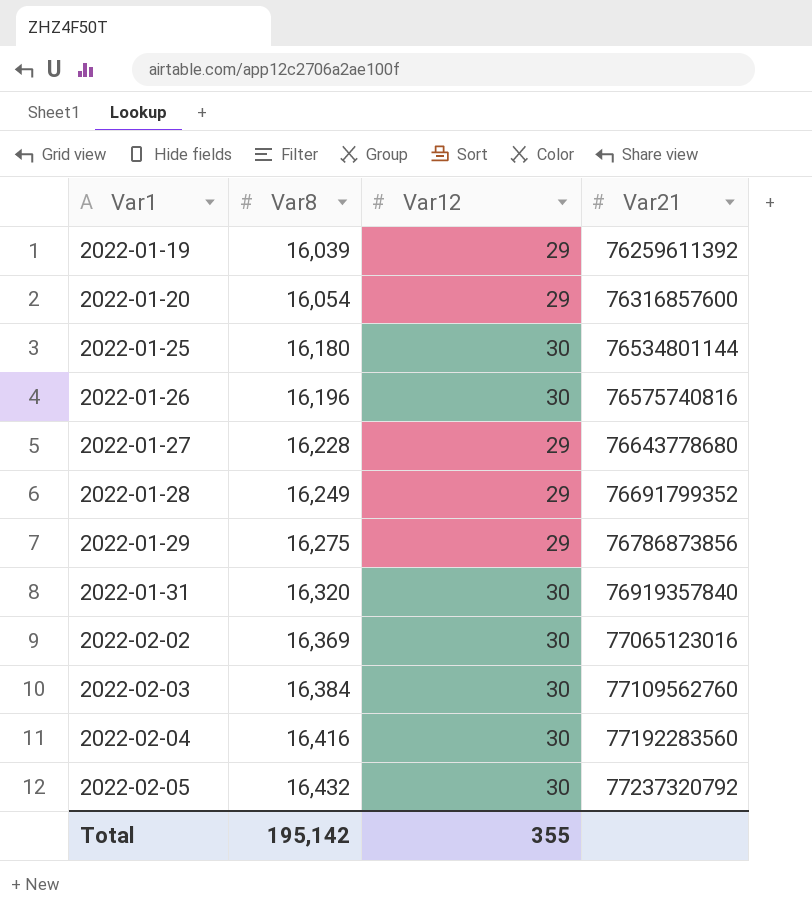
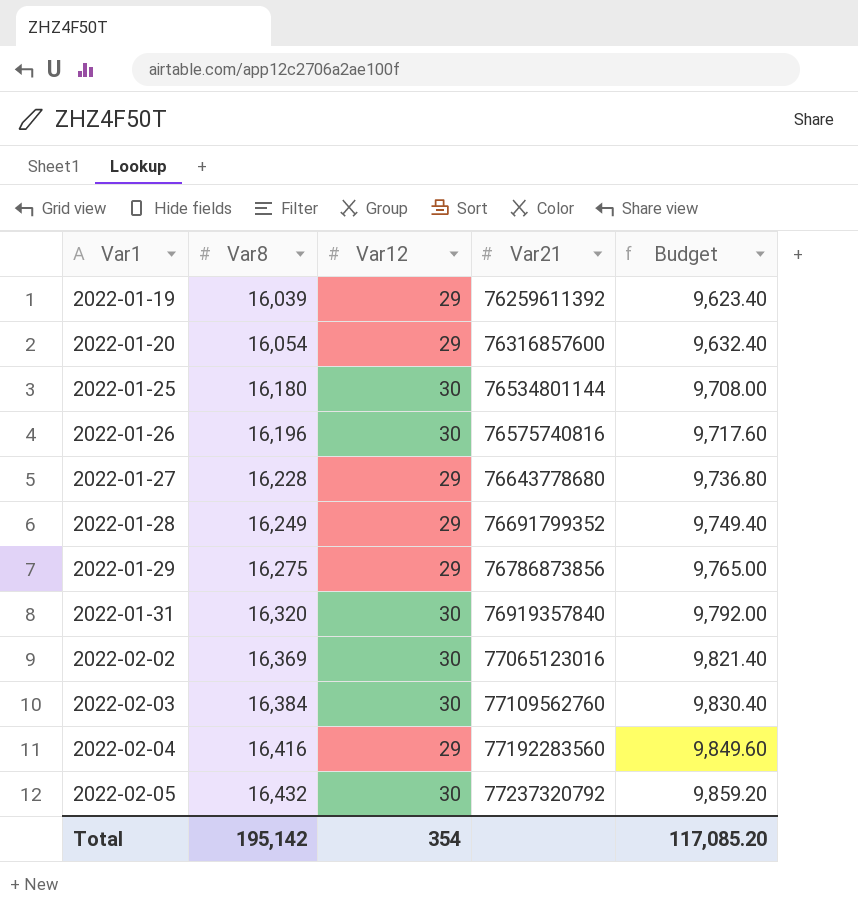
column Budget | formula: none -> [Var8] * 0.6
2022-02-04 | Var12: 30 -> 29
Total | Var12: 355 -> 354

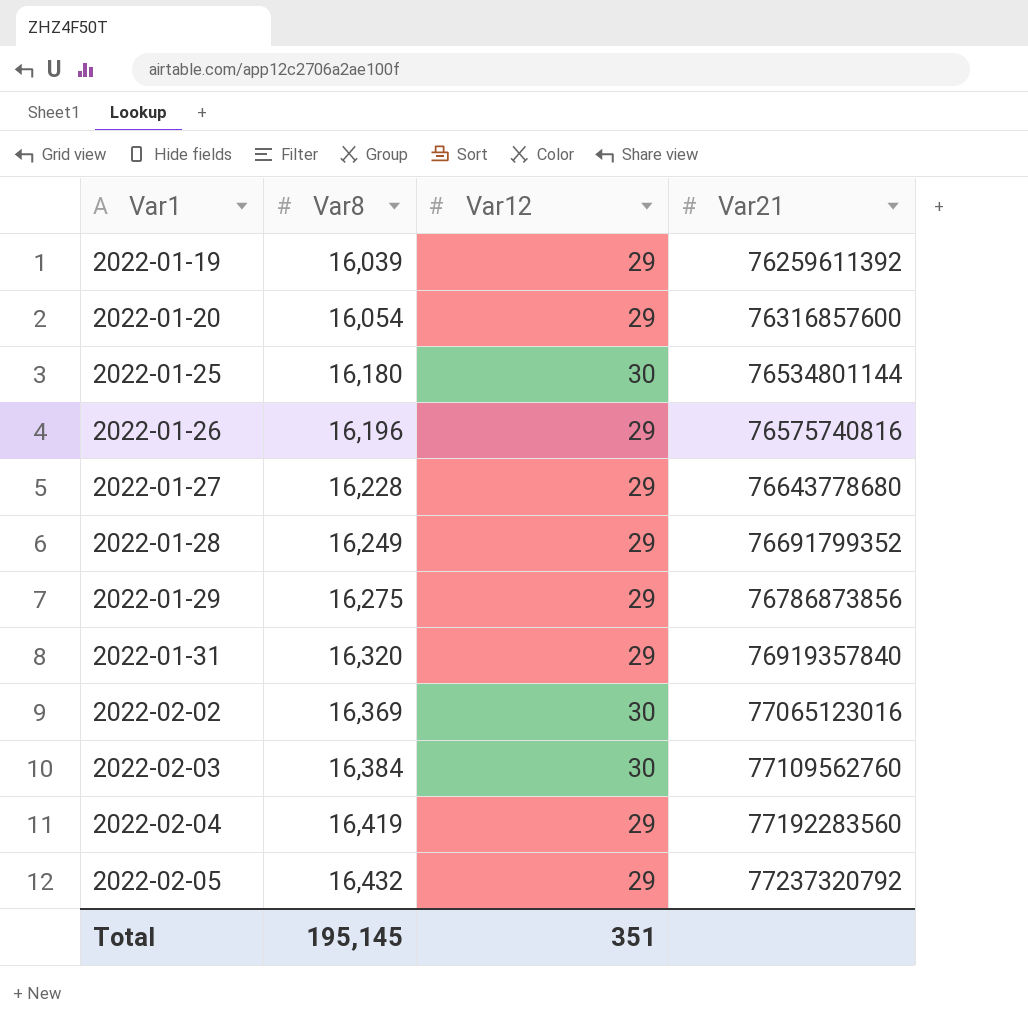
column Budget | formula: [Var8] * 0.6 -> none
2022-01-26 | Var12: 30 -> 29
2022-01-31 | Var12: 30 -> 29
2022-02-04 | Var8: 16,416 -> 16,419
2022-02-05 | Var12: 30 -> 29
Total | Var8: 195,142 -> 195,145
Total | Var12: 354 -> 351

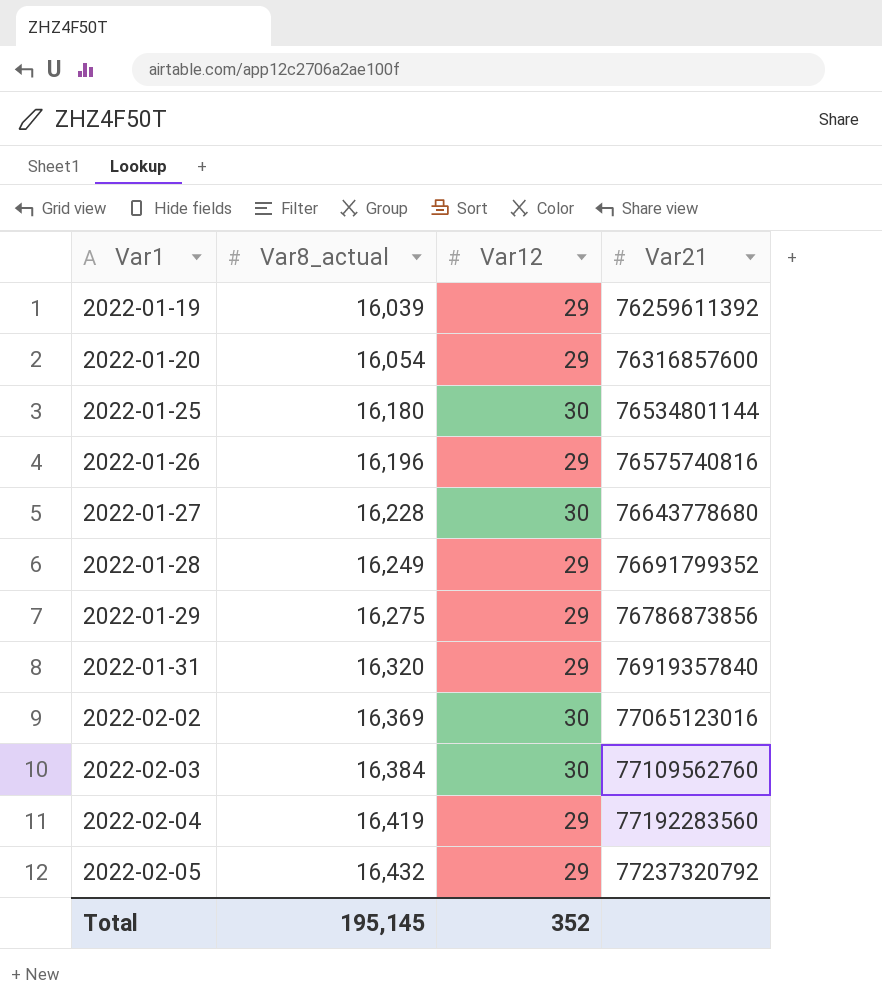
column name: Var8 -> Var8_actual
2022-01-27 | Var12: 29 -> 30
Total | Var12: 351 -> 352

